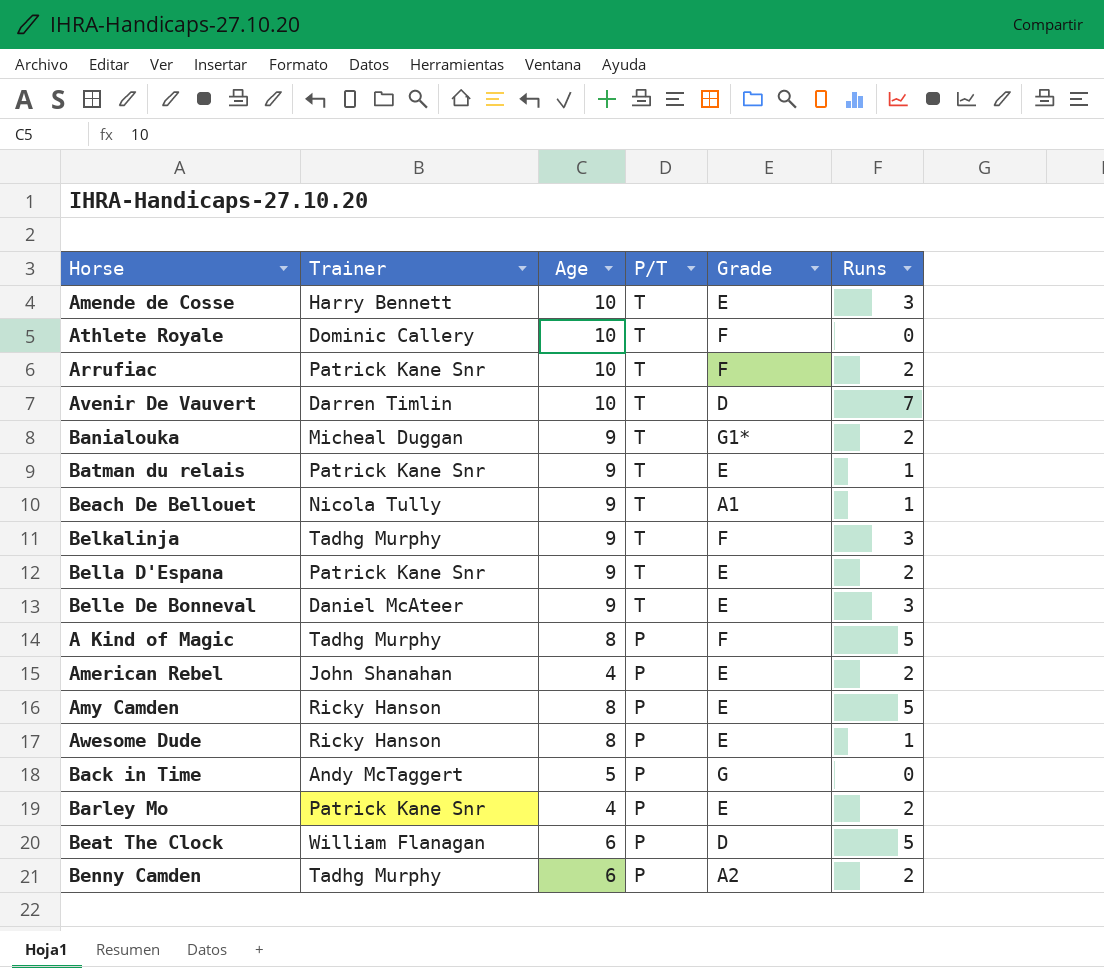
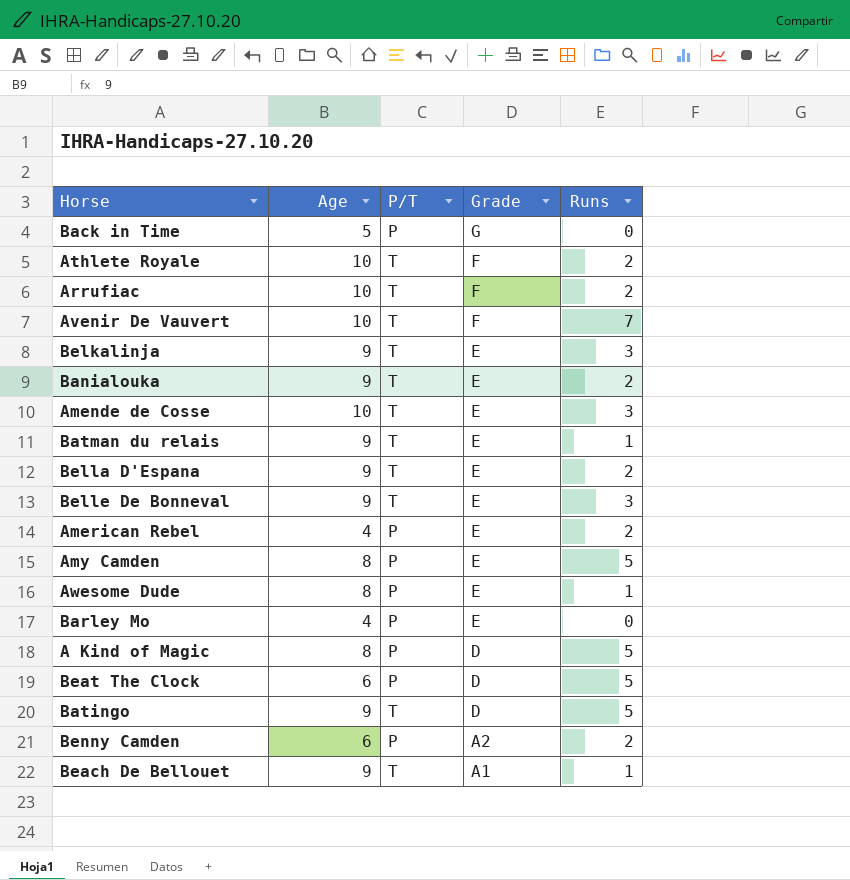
row order: P/T descending -> Grade descending
column Trainer | position: 2 -> none
Athlete Royale | Runs: 0 -> 2
Avenir De Vauvert | Grade: D -> F
Belkalinja | Grade: F -> E
Banialouka | Grade: G1* -> E
Barley Mo | Runs: 2 -> 0
A Kind of Magic | Grade: F -> D
row Batingo: none -> 9 | T | D | 5

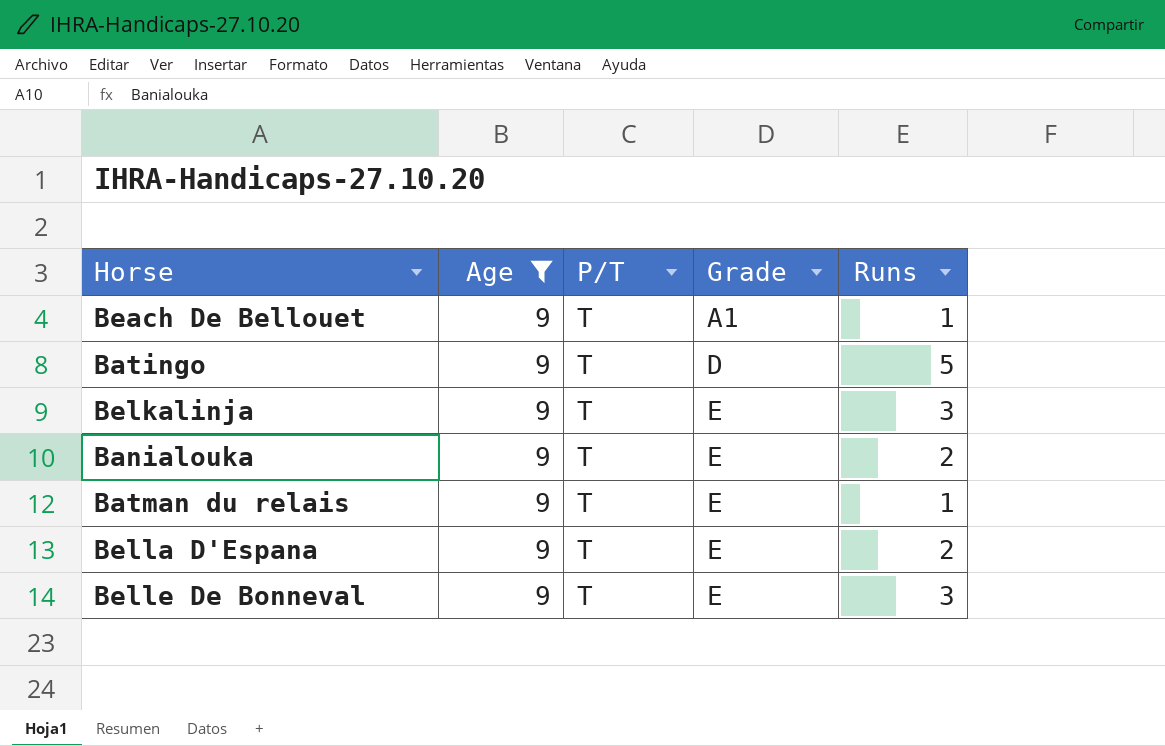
filter: none -> Age = 9
row order: Grade descending -> Grade ascending

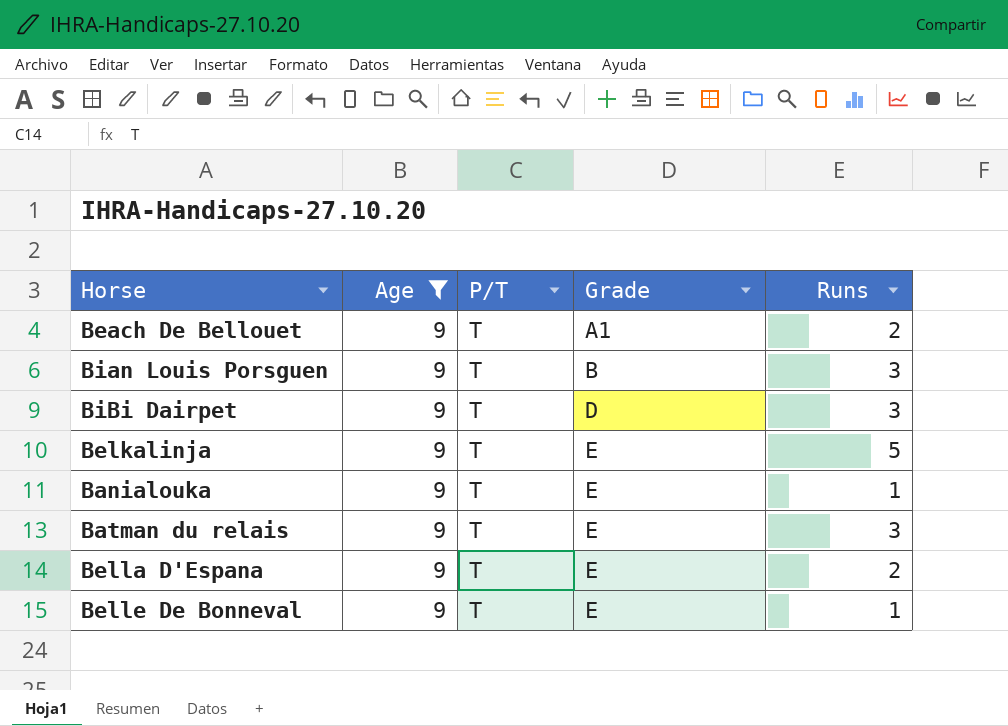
row Batingo: 9 | T | D | 5 -> none
Beach De Bellouet | Runs: 1 -> 2
row Bian Louis Porsguen: none -> 9 | T | B | 3
row BiBi Dairpet: none -> 9 | T | D | 3
Belkalinja | Runs: 3 -> 5
Banialouka | Runs: 2 -> 1
Batman du relais | Runs: 1 -> 3
Belle De Bonneval | Runs: 3 -> 1

